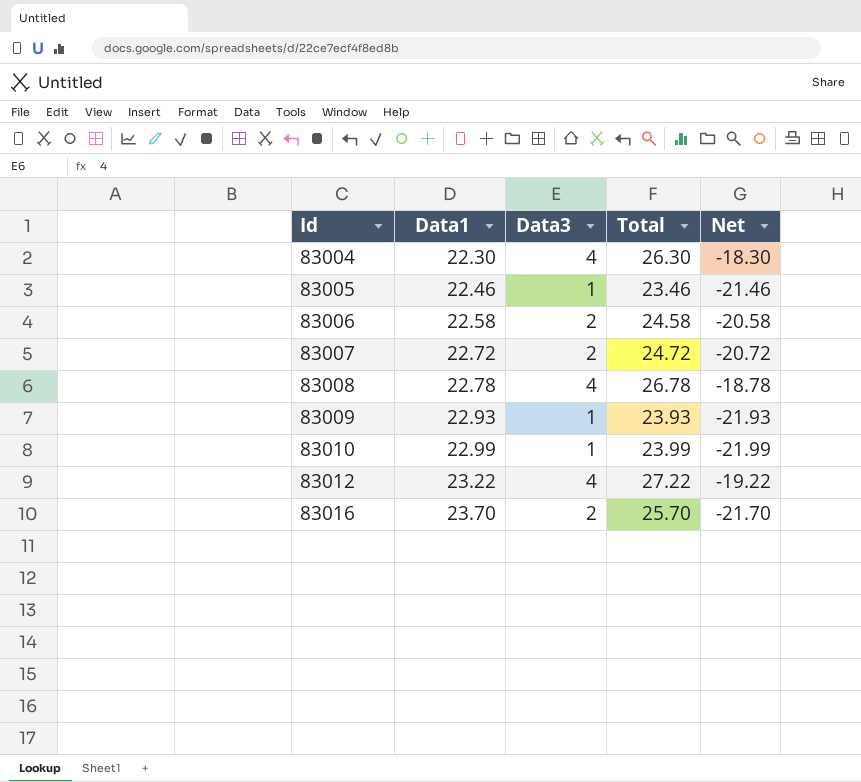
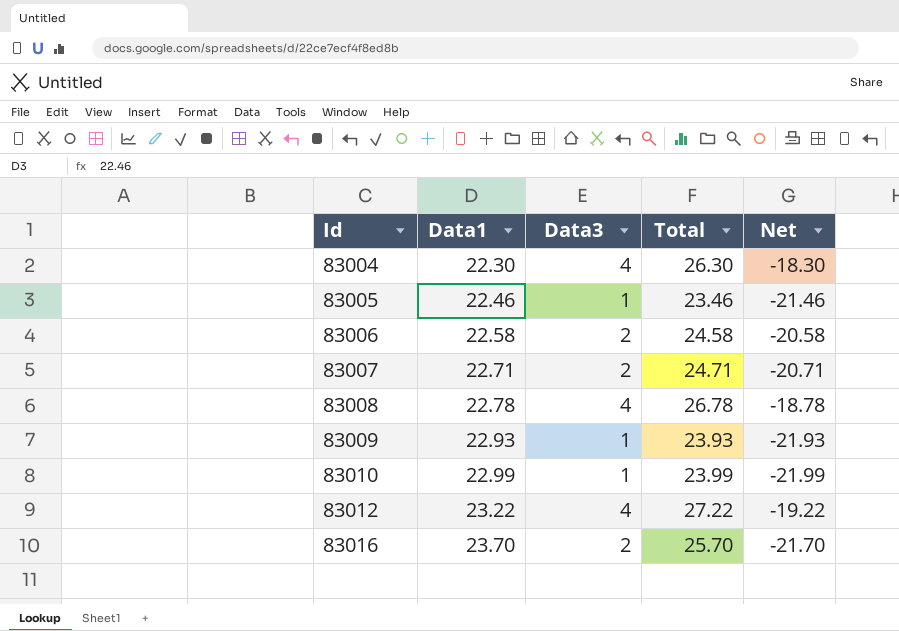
83007 | Data1: 22.72 -> 22.71
83007 | Total: 24.72 -> 24.71
83007 | Net: -20.72 -> -20.71

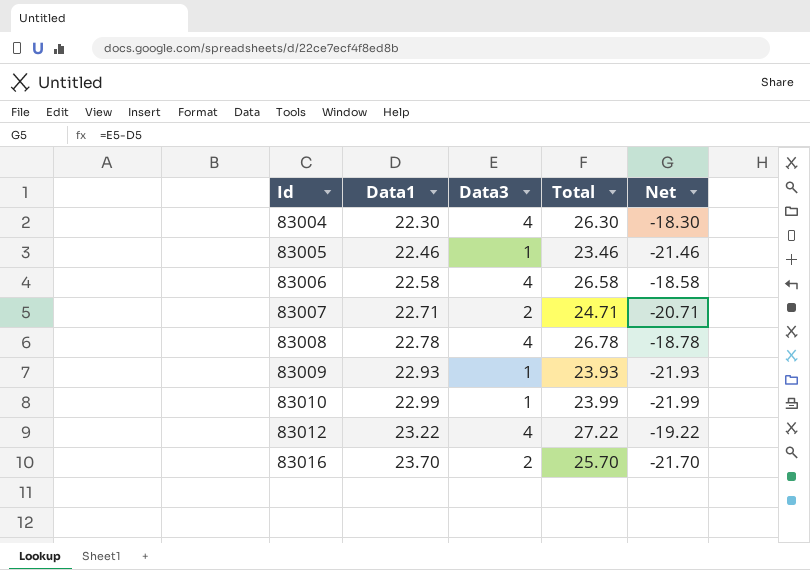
83006 | Data3: 2 -> 4
83006 | Total: 24.58 -> 26.58
83006 | Net: -20.58 -> -18.58

